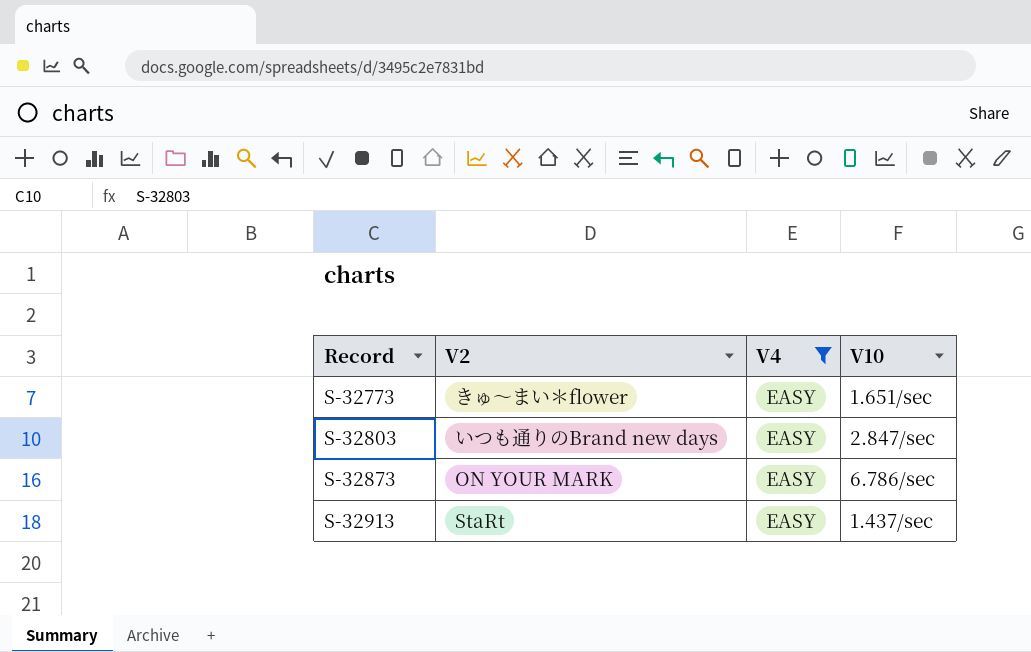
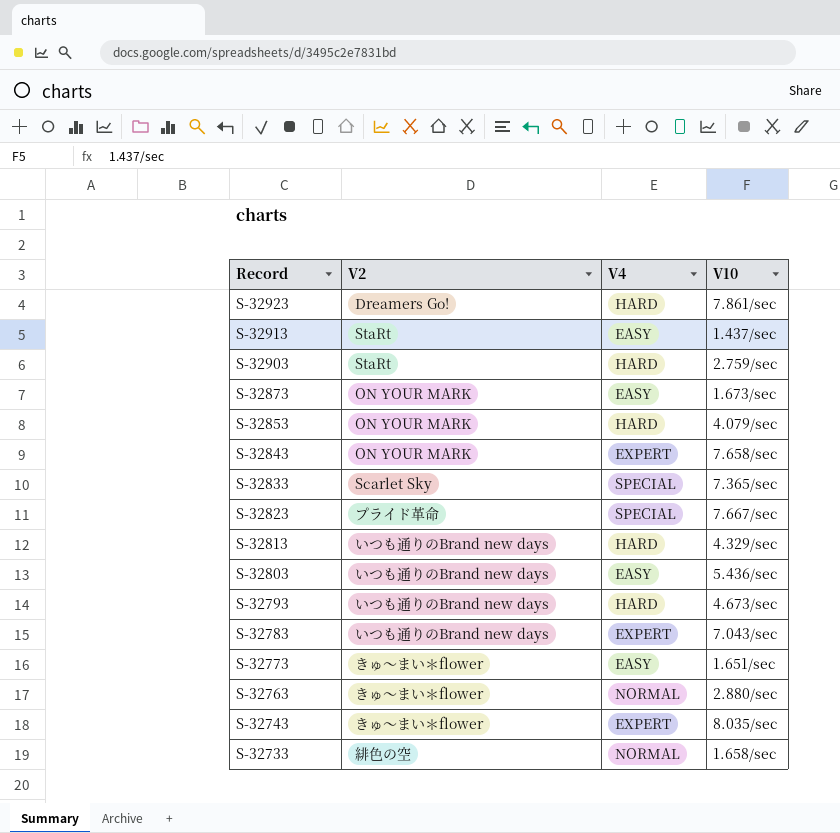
filter: V4 = EASY -> none
row order: Record ascending -> Record descending
S-32873 | V10: 6.786/sec -> 1.673/sec
S-32803 | V10: 2.847/sec -> 5.436/sec

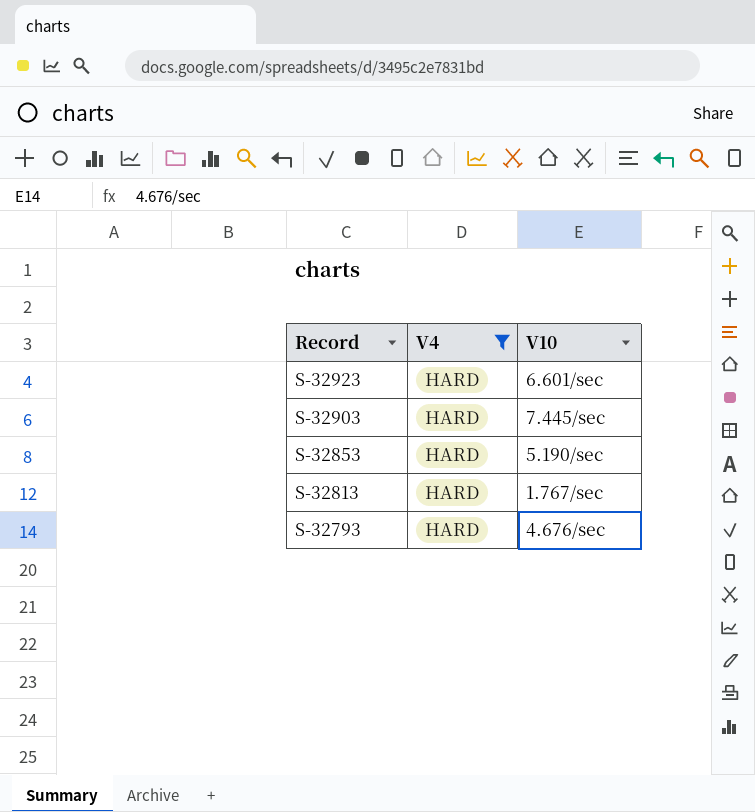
filter: none -> V4 = HARD
column V2 | position: 2 -> none
S-32923 | V10: 7.861/sec -> 6.601/sec
S-32903 | V10: 2.759/sec -> 7.445/sec
S-32853 | V10: 4.079/sec -> 5.190/sec
S-32813 | V10: 4.329/sec -> 1.767/sec
S-32793 | V10: 4.673/sec -> 4.676/sec

